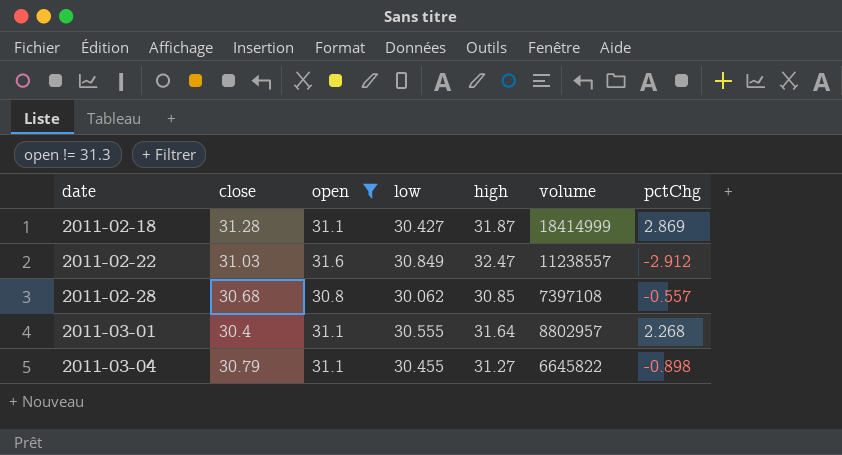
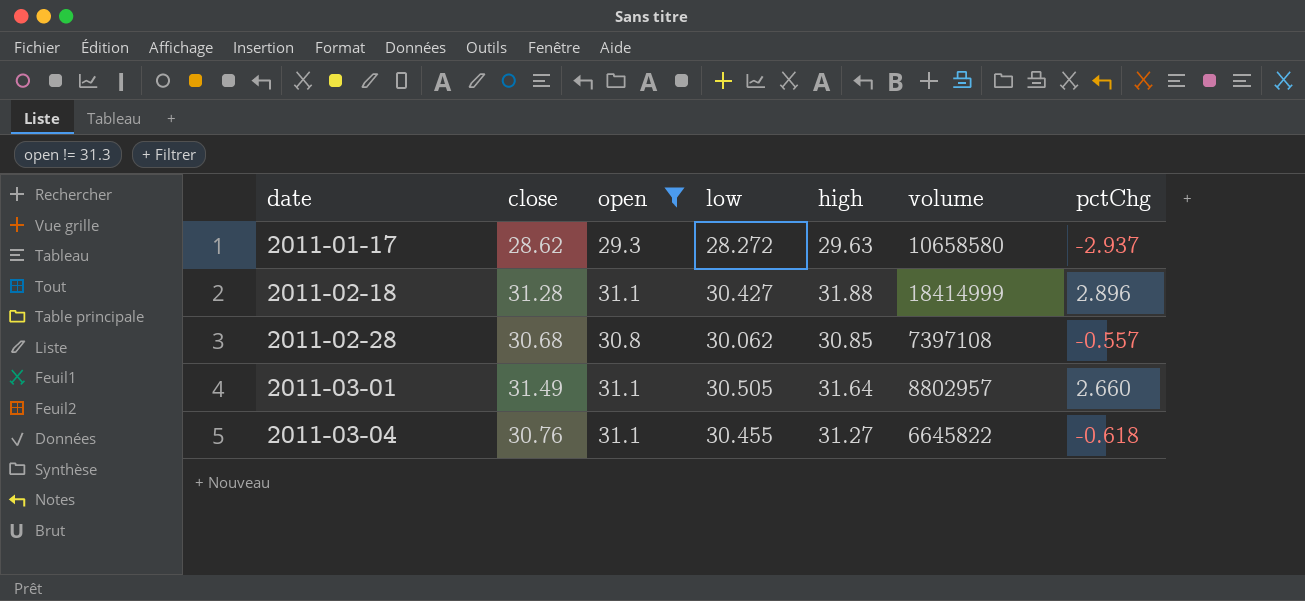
row 2011-02-22: 31.03 | 31.6 | 30.849 | 32.47 | 11238557 | -2.912 -> none
row 2011-01-17: none -> 28.62 | 29.3 | 28.272 | 29.63 | 10658580 | -2.937
2011-02-18 | high: 31.87 -> 31.88
2011-02-18 | pctChg: 2.869 -> 2.896
2011-03-01 | close: 30.4 -> 31.49
2011-03-01 | low: 30.555 -> 30.505
2011-03-01 | pctChg: 2.268 -> 2.660
2011-03-04 | close: 30.79 -> 30.76
2011-03-04 | pctChg: -0.898 -> -0.618

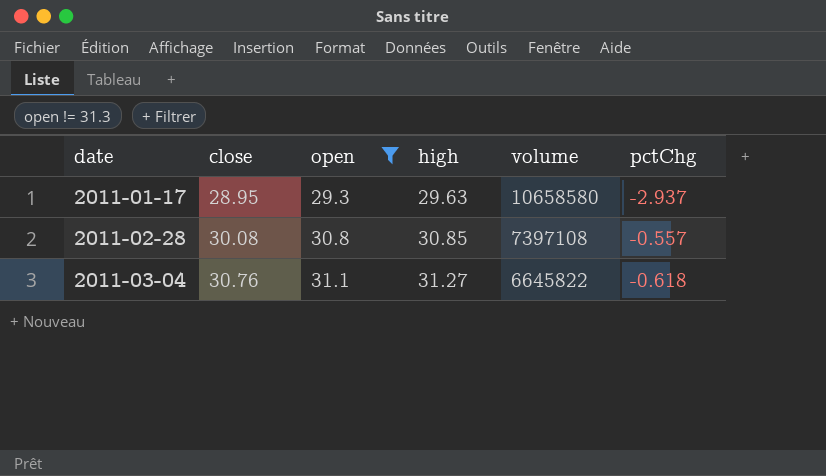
column low | position: 4 -> none
row 2011-02-18: 31.28 | 31.1 | 30.427 | 31.88 | 18414999 | 2.896 -> none
row 2011-03-01: 31.49 | 31.1 | 30.505 | 31.64 | 8802957 | 2.660 -> none
2011-01-17 | close: 28.62 -> 28.95
2011-02-28 | close: 30.68 -> 30.08

